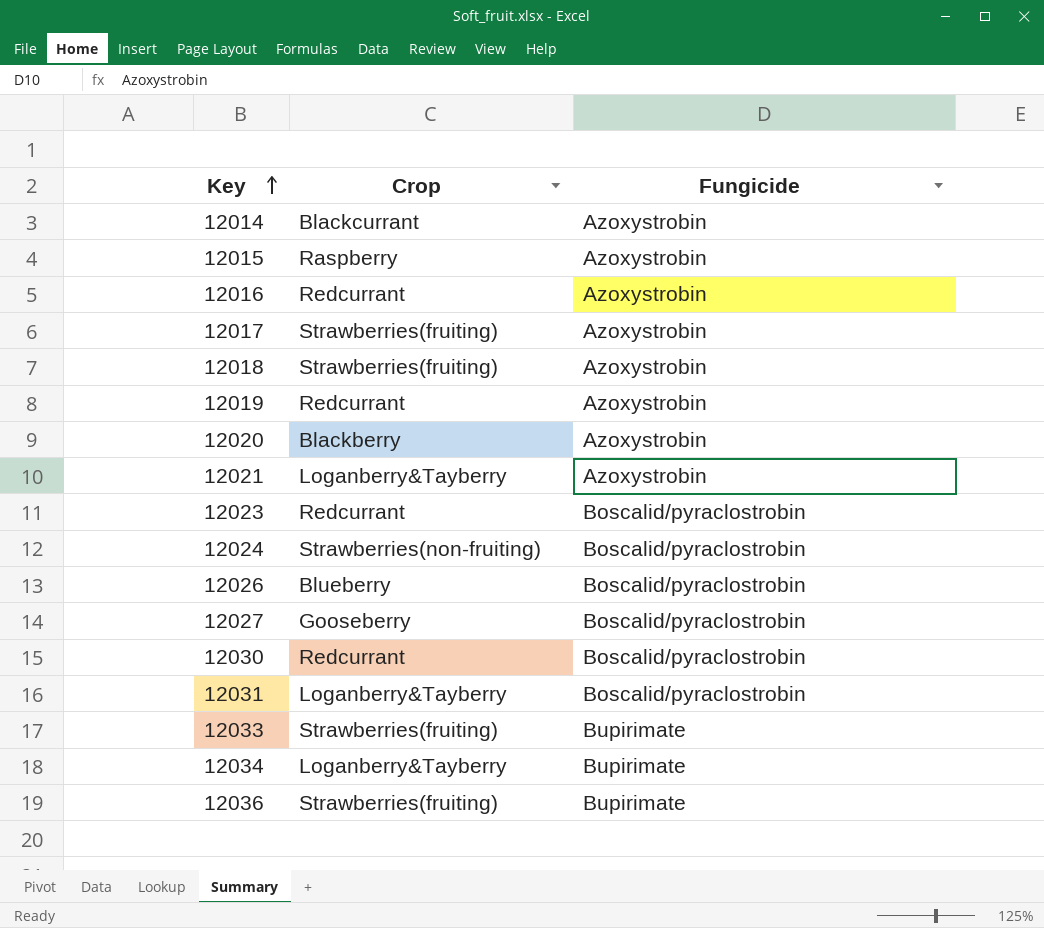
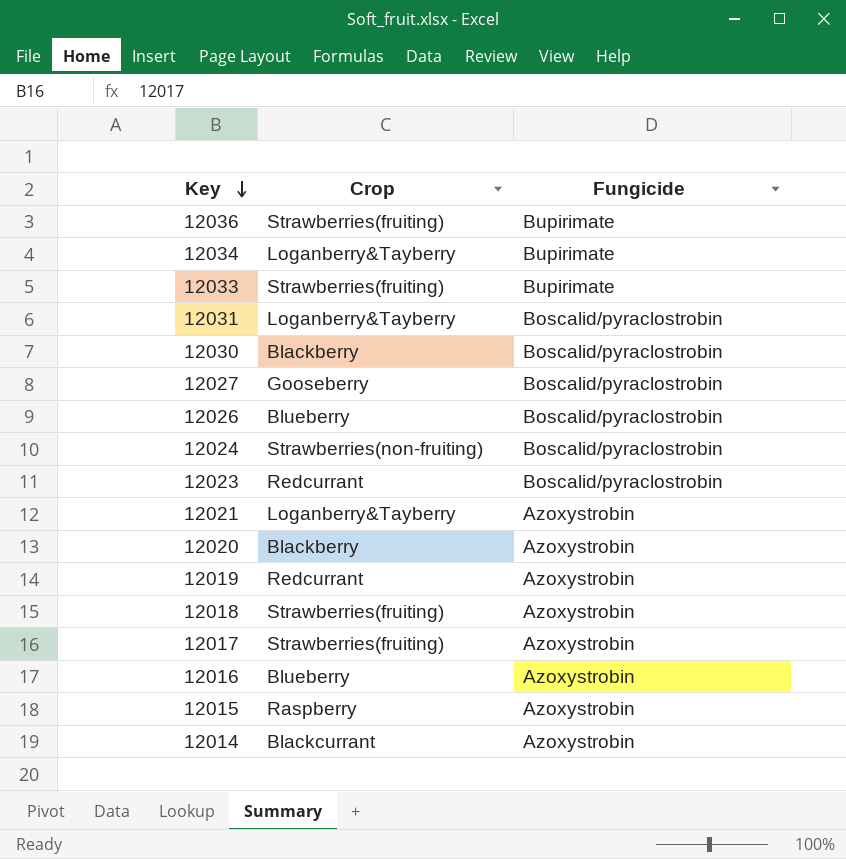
row order: Key ascending -> Key descending
12030 | Crop: Redcurrant -> Blackberry
12016 | Crop: Redcurrant -> Blueberry

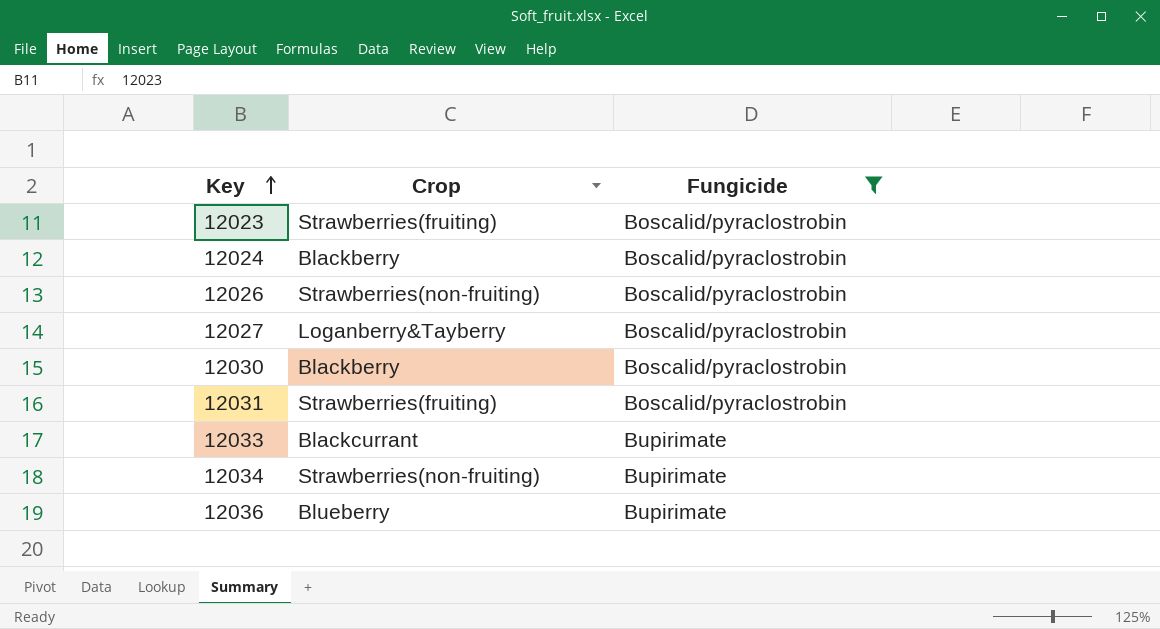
filter: none -> Fungicide != Azoxystrobin
row order: Key descending -> Key ascending
12023 | Crop: Redcurrant -> Strawberries(fruiting)
12024 | Crop: Strawberries(non-fruiting) -> Blackberry
12026 | Crop: Blueberry -> Strawberries(non-fruiting)
12027 | Crop: Gooseberry -> Loganberry&Tayberry
12031 | Crop: Loganberry&Tayberry -> Strawberries(fruiting)
12033 | Crop: Strawberries(fruiting) -> Blackcurrant
12034 | Crop: Loganberry&Tayberry -> Strawberries(non-fruiting)
12036 | Crop: Strawberries(fruiting) -> Blueberry

